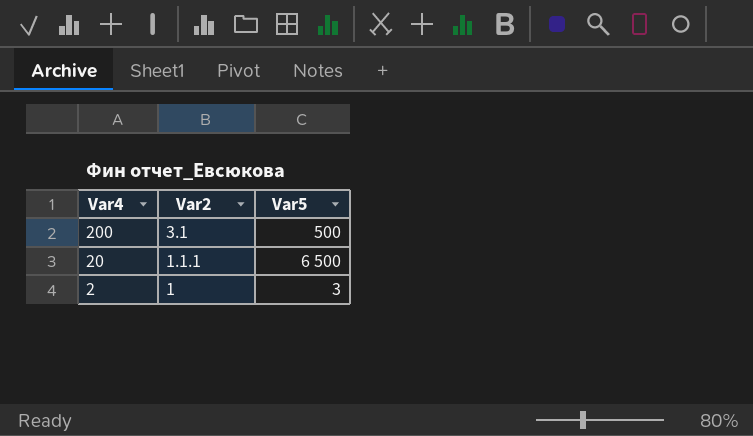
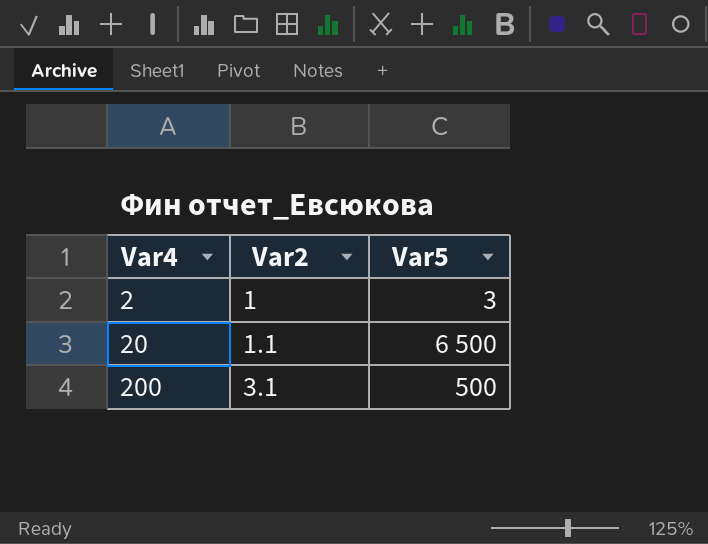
row order: Var4 descending -> Var4 ascending
20 | Var2: 1.1.1 -> 1.1

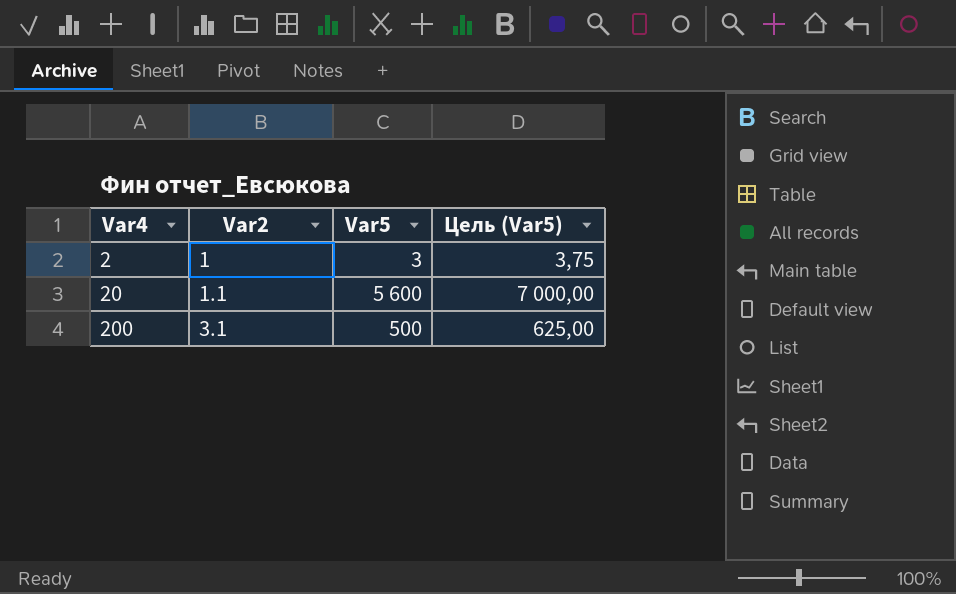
column Цель (Var5) | formula: none -> [Var5] * 1,25
20 | Var5: 6 500 -> 5 600

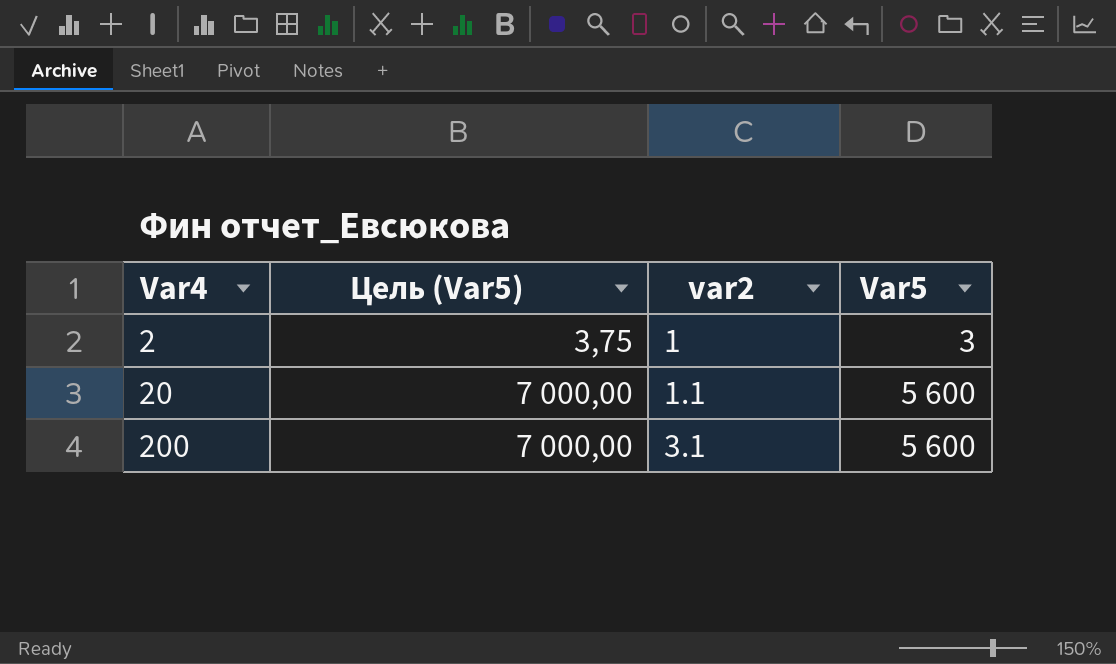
column Цель (Var5) | position: 4 -> 2
column name: Var2 -> var2
200 | Цель (Var5): 625,00 -> 7 000,00
200 | Var5: 500 -> 5 600

